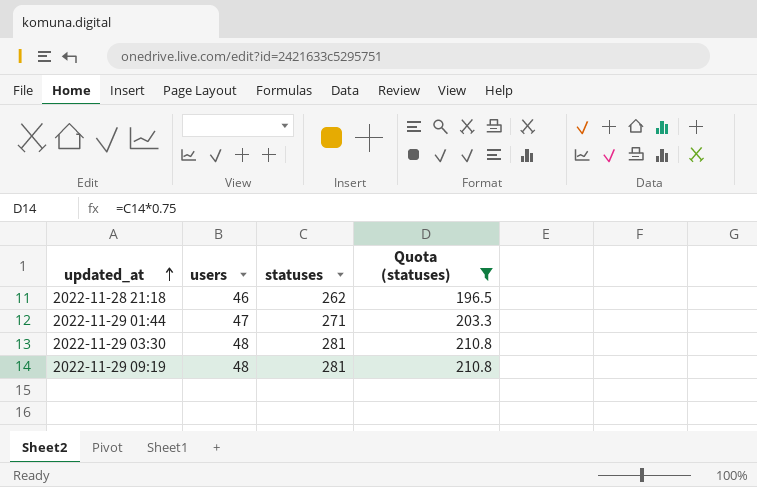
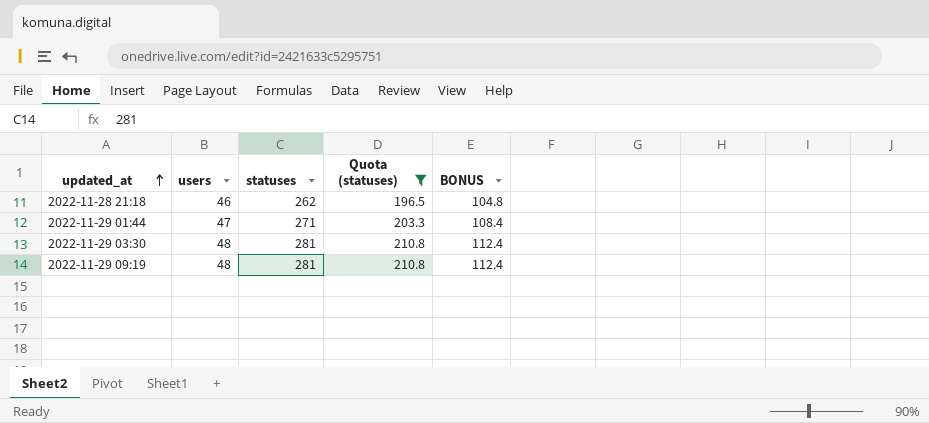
column BONUS | formula: none -> [statuses] * 0.4

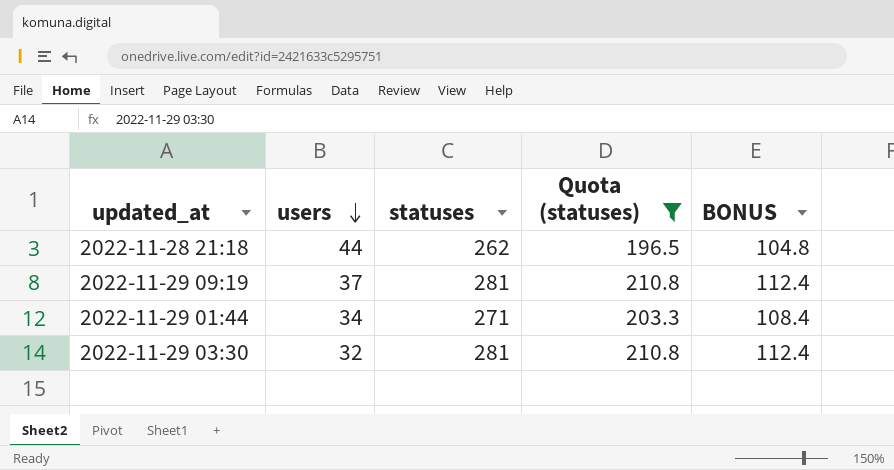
row order: updated_at ascending -> users descending
2022-11-28 21:18 | users: 46 -> 44
2022-11-29 09:19 | users: 48 -> 37
2022-11-29 01:44 | users: 47 -> 34
2022-11-29 03:30 | users: 48 -> 32

